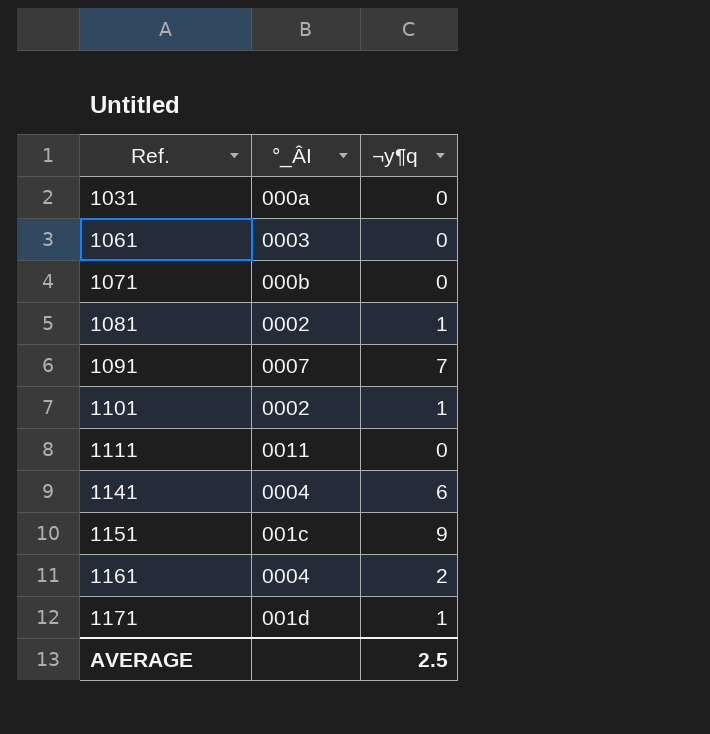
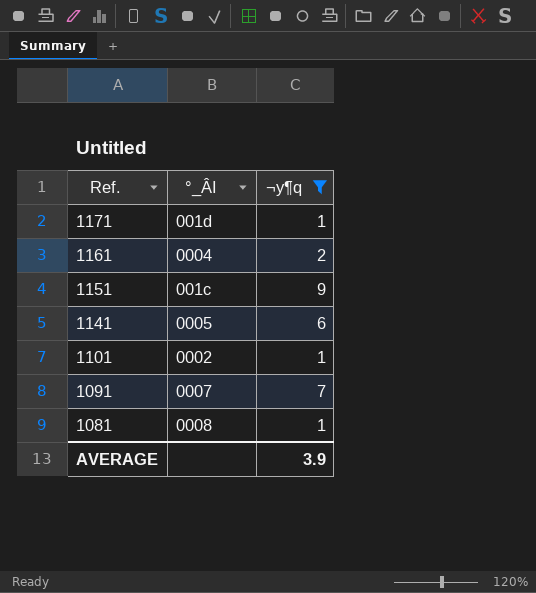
filter: none -> ¬y¶q != 0
row order: Ref. ascending -> Ref. descending
1141 | °_ÂI: 0004 -> 0005
1081 | °_ÂI: 0002 -> 0008
AVERAGE | ¬y¶q: 2.5 -> 3.9

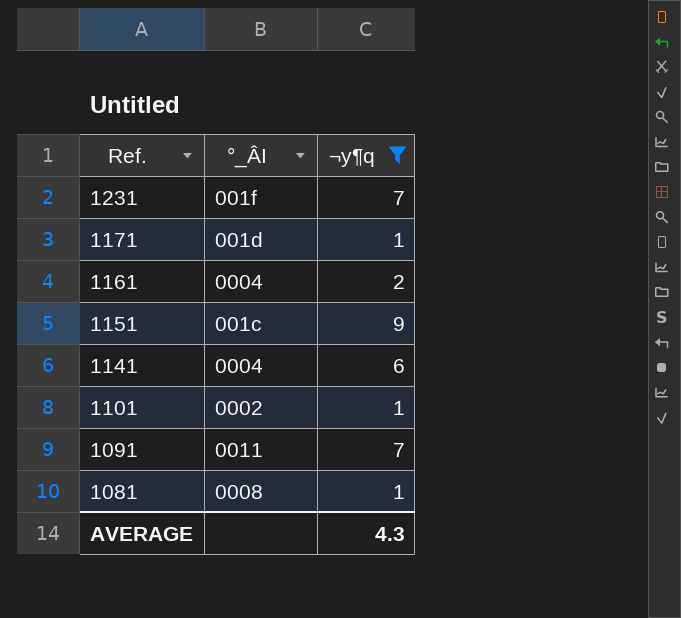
row 1231: none -> 001f | 7
1141 | °_ÂI: 0005 -> 0004
1091 | °_ÂI: 0007 -> 0011
AVERAGE | ¬y¶q: 3.9 -> 4.3

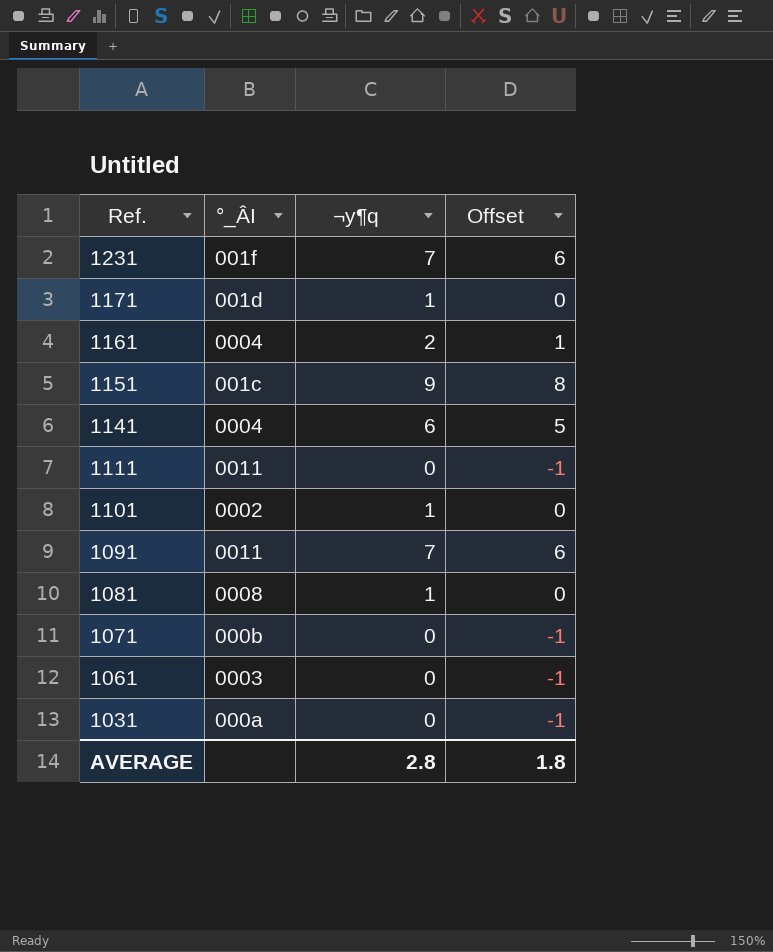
filter: ¬y¶q != 0 -> none
column Offset | formula: none -> [¬y¶q] - 1
AVERAGE | ¬y¶q: 4.3 -> 2.8

